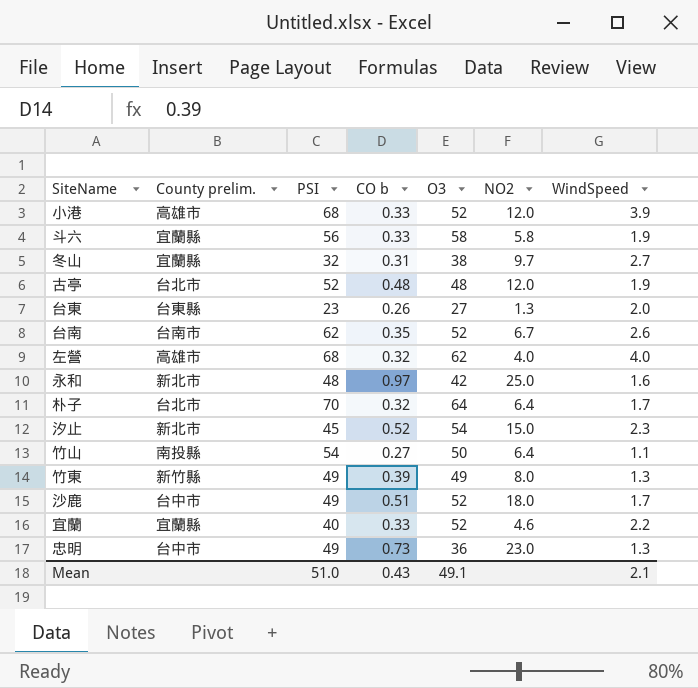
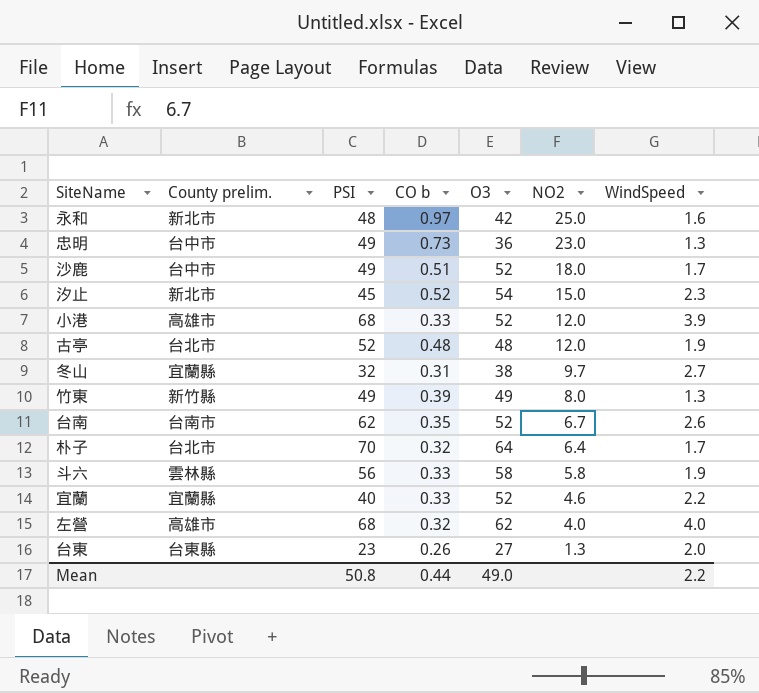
row order: none -> NO2 descending
row 竹山: 南投縣 | 54 | 0.27 | 50 | 6.4 | 1.1 -> none
斗六 | County prelim.: 宜蘭縣 -> 雲林縣
Mean | PSI: 51.0 -> 50.8
Mean | CO b: 0.43 -> 0.44
Mean | O3: 49.1 -> 49.0
Mean | WindSpeed: 2.1 -> 2.2

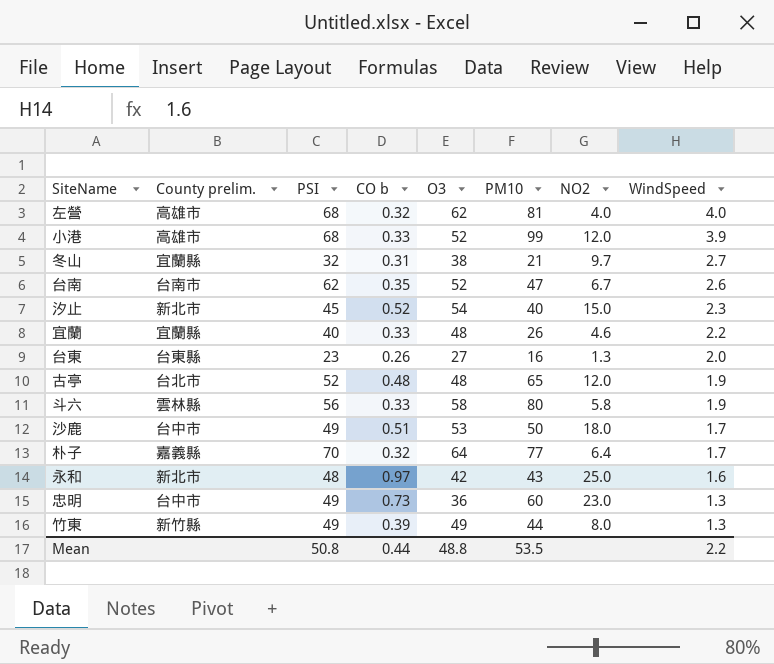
row order: NO2 descending -> WindSpeed descending
column PM10 | position: none -> 6
宜蘭 | O3: 52 -> 48
沙鹿 | O3: 52 -> 53
朴子 | County prelim.: 台北市 -> 嘉義縣
Mean | O3: 49.0 -> 48.8

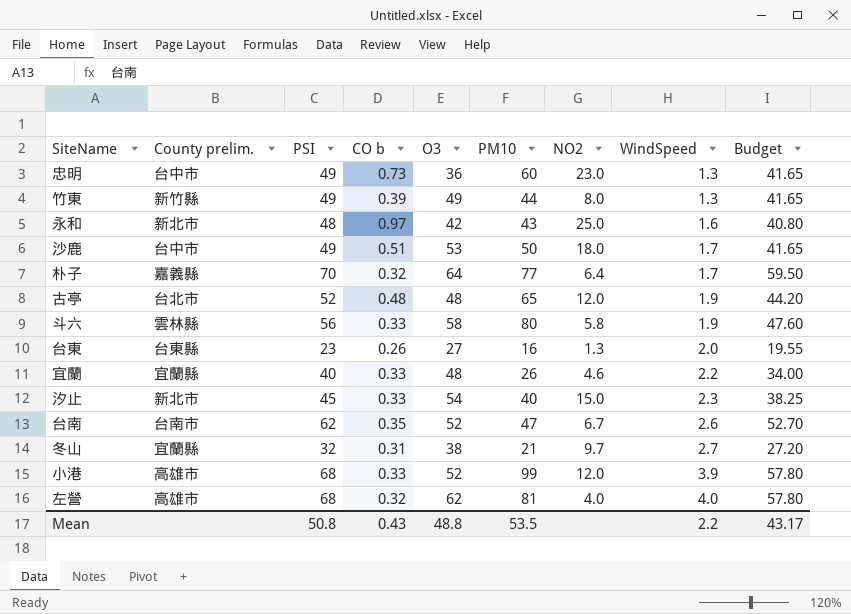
row order: WindSpeed descending -> WindSpeed ascending
column Budget | formula: none -> [PSI] * 0.85
汐止 | CO b: 0.52 -> 0.33
Mean | CO b: 0.44 -> 0.43

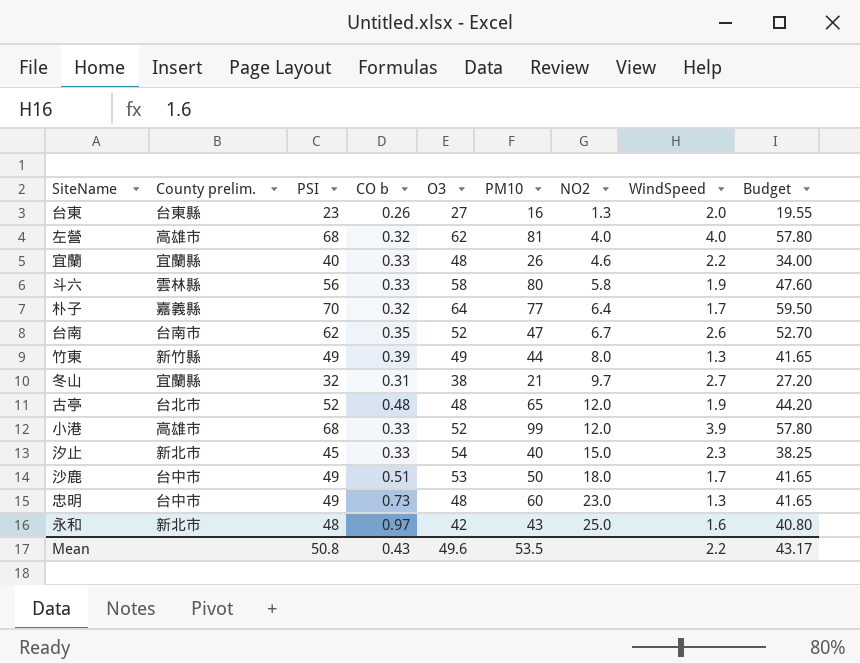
row order: WindSpeed ascending -> NO2 ascending
忠明 | O3: 36 -> 48
Mean | O3: 48.8 -> 49.6

